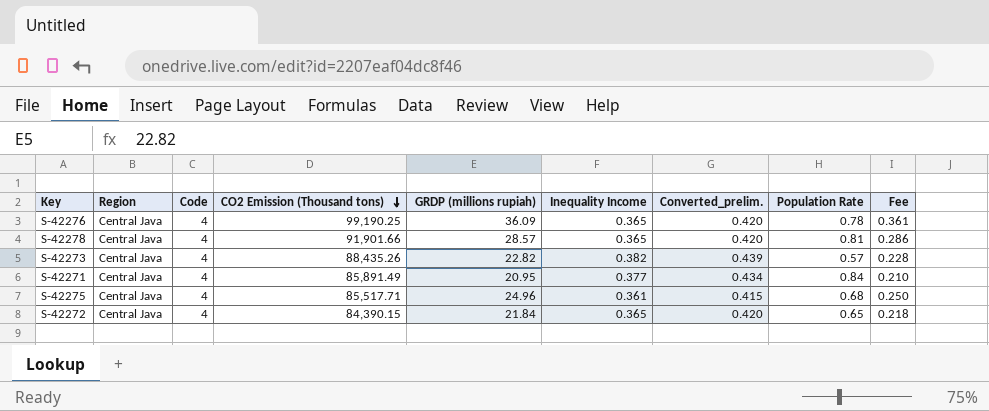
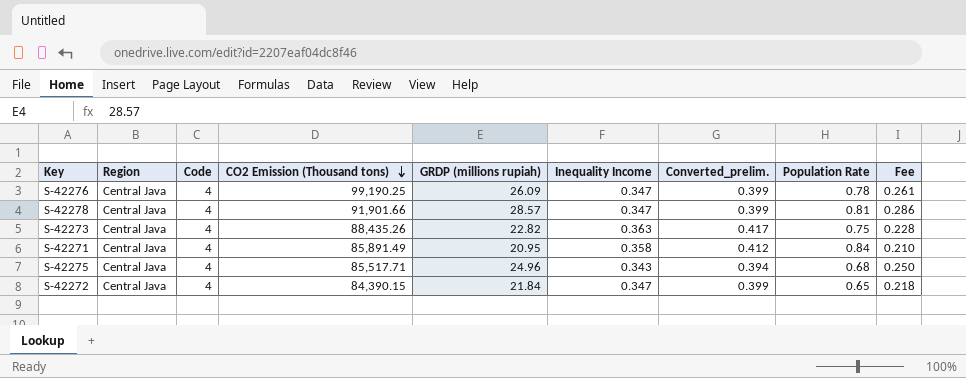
S-42276 | GRDP (millions rupiah): 36.09 -> 26.09
S-42276 | Inequality Income: 0.365 -> 0.347
S-42276 | Converted_prelim.: 0.420 -> 0.399
S-42276 | Fee: 0.361 -> 0.261
S-42278 | Inequality Income: 0.365 -> 0.347
S-42278 | Converted_prelim.: 0.420 -> 0.399
S-42273 | Inequality Income: 0.382 -> 0.363
S-42273 | Converted_prelim.: 0.439 -> 0.417
S-42273 | Population Rate: 0.57 -> 0.75
S-42271 | Inequality Income: 0.377 -> 0.358
S-42271 | Converted_prelim.: 0.434 -> 0.412
S-42275 | Inequality Income: 0.361 -> 0.343
S-42275 | Converted_prelim.: 0.415 -> 0.394
S-42272 | Inequality Income: 0.365 -> 0.347
S-42272 | Converted_prelim.: 0.420 -> 0.399

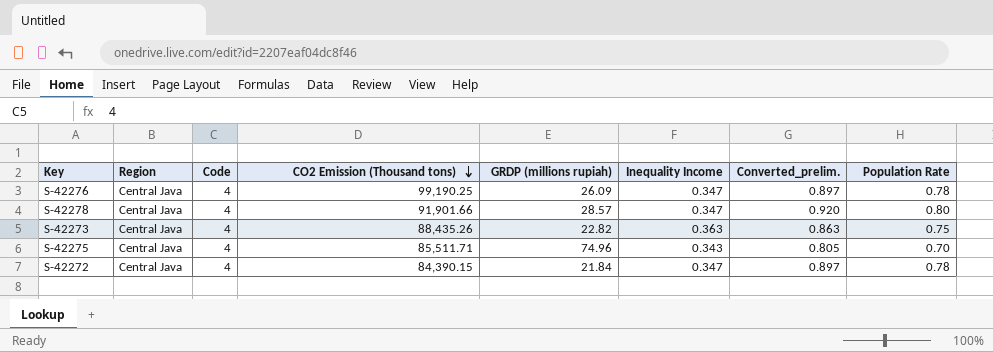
column Fee | formula: [GRDP (millions rupiah)] * 0.01 -> none
column Converted_prelim. | formula: [Inequality Income] * 1.15 -> [Population Rate] * 1.15
row S-42271: Central Java | 4 | 85,891.49 | 20.95 | 0.358 | 0.412 | 0.84 | 0.210 -> none
S-42278 | Population Rate: 0.81 -> 0.80
S-42275 | CO2 Emission (Thousand tons): 85,517.71 -> 85,511.71
S-42275 | GRDP (millions rupiah): 24.96 -> 74.96
S-42275 | Population Rate: 0.68 -> 0.70
S-42272 | Population Rate: 0.65 -> 0.78

